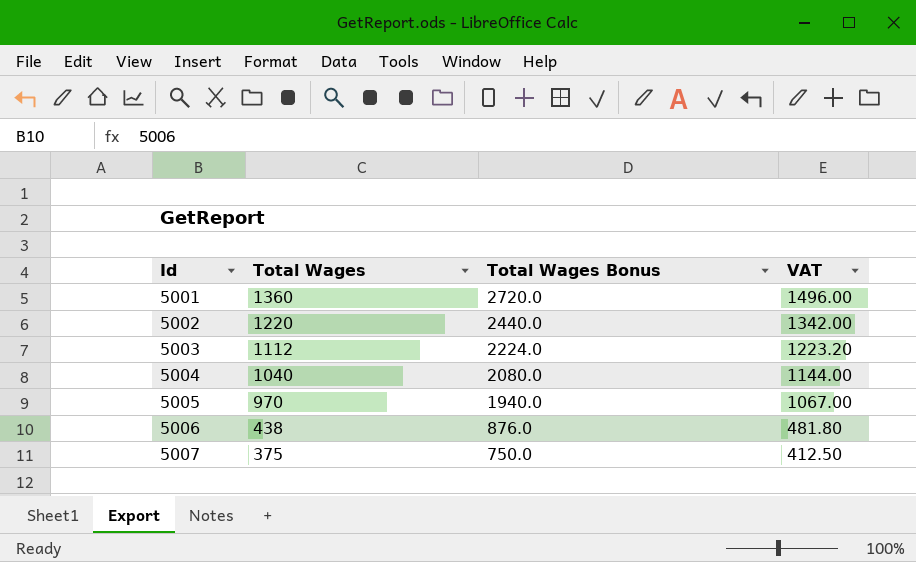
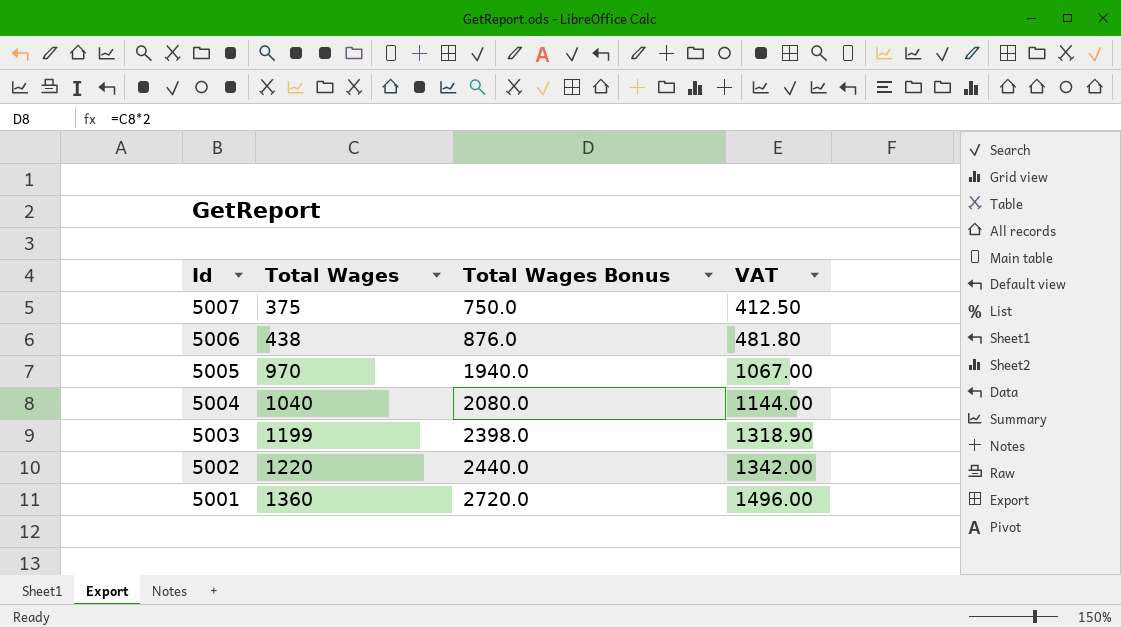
row order: Id ascending -> Id descending
5003 | Total Wages: 1112 -> 1199
5003 | Total Wages Bonus: 2224.0 -> 2398.0
5003 | VAT: 1223.20 -> 1318.90

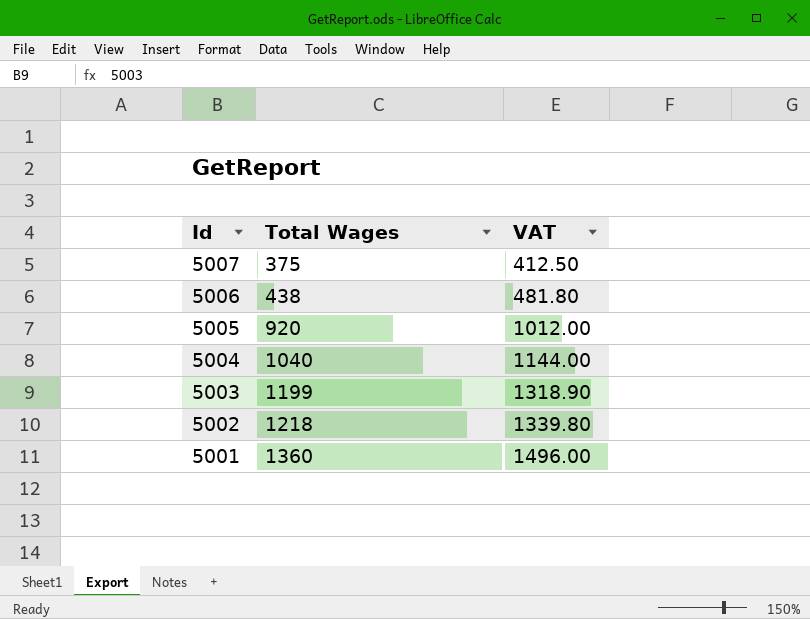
column Total Wages Bonus | formula: [Total Wages] * 2 -> none
5005 | Total Wages: 970 -> 920
5005 | VAT: 1067.00 -> 1012.00
5002 | Total Wages: 1220 -> 1218
5002 | VAT: 1342.00 -> 1339.80

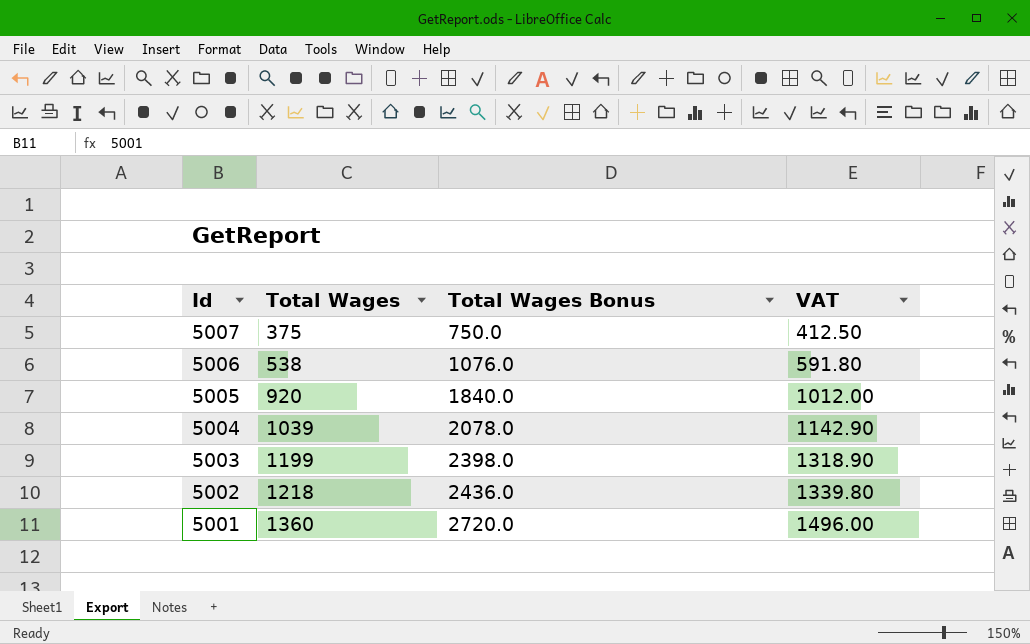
column Total Wages Bonus | formula: none -> [Total Wages] * 2
5006 | Total Wages: 438 -> 538
5006 | VAT: 481.80 -> 591.80
5004 | Total Wages: 1040 -> 1039
5004 | VAT: 1144.00 -> 1142.90

